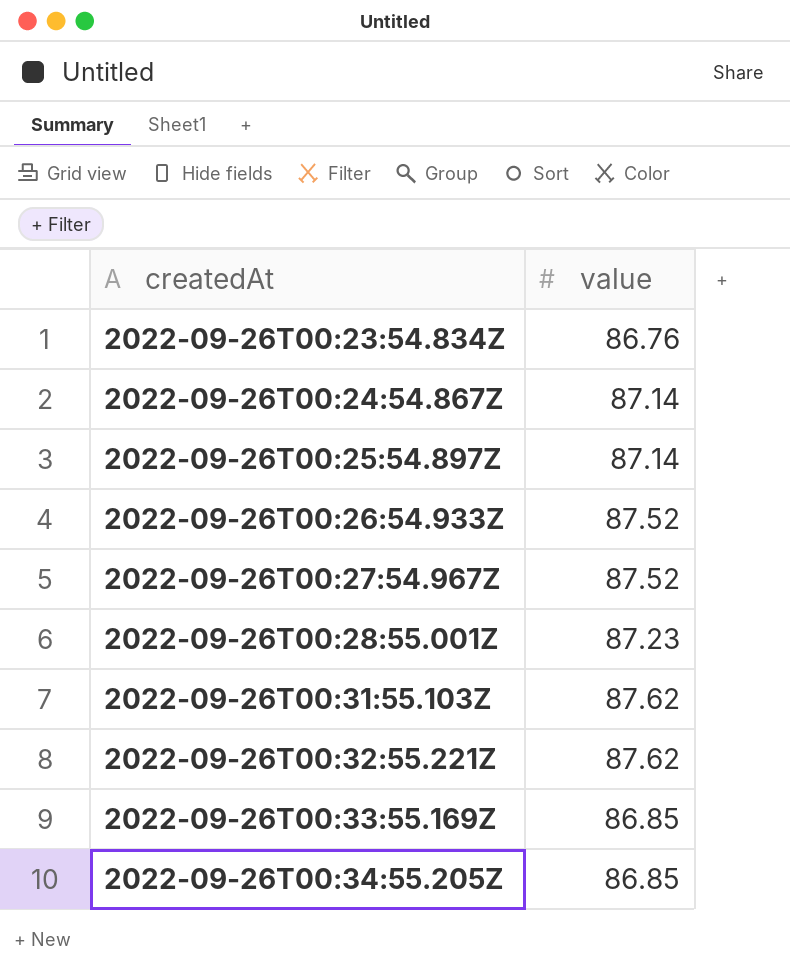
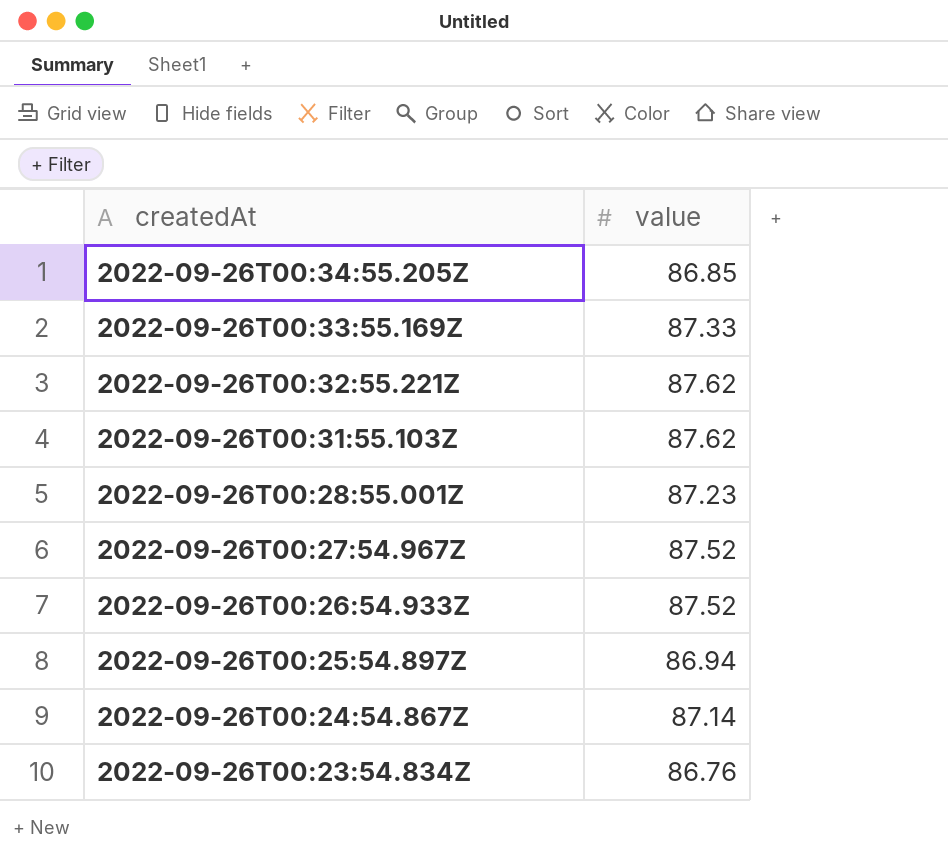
row order: createdAt ascending -> createdAt descending
2022-09-26T00:33:55.169Z | value: 86.85 -> 87.33
2022-09-26T00:25:54.897Z | value: 87.14 -> 86.94

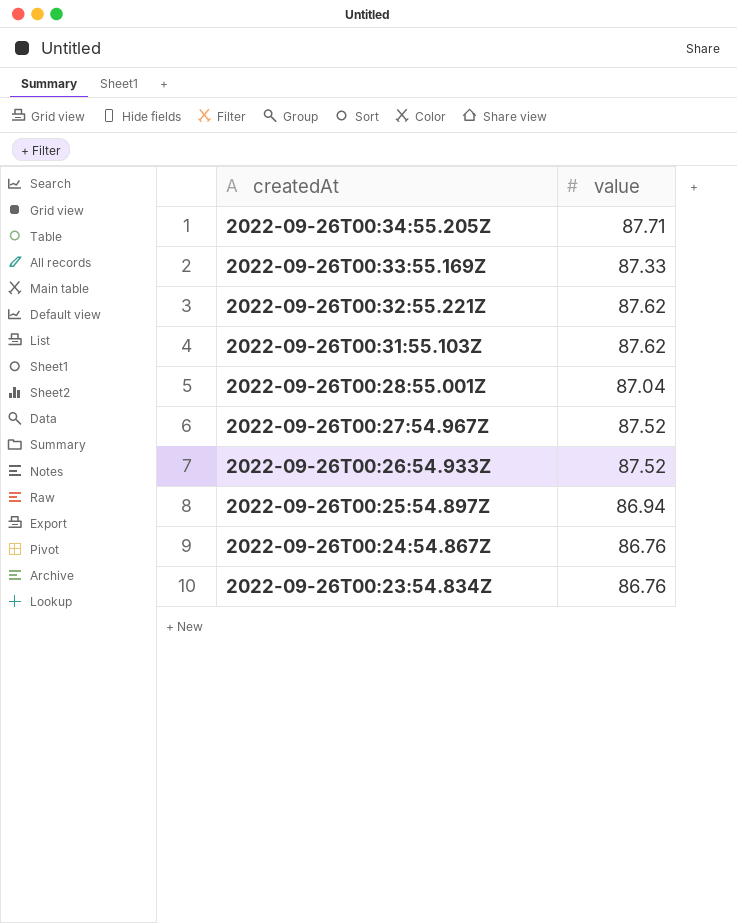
2022-09-26T00:34:55.205Z | value: 86.85 -> 87.71
2022-09-26T00:28:55.001Z | value: 87.23 -> 87.04
2022-09-26T00:24:54.867Z | value: 87.14 -> 86.76

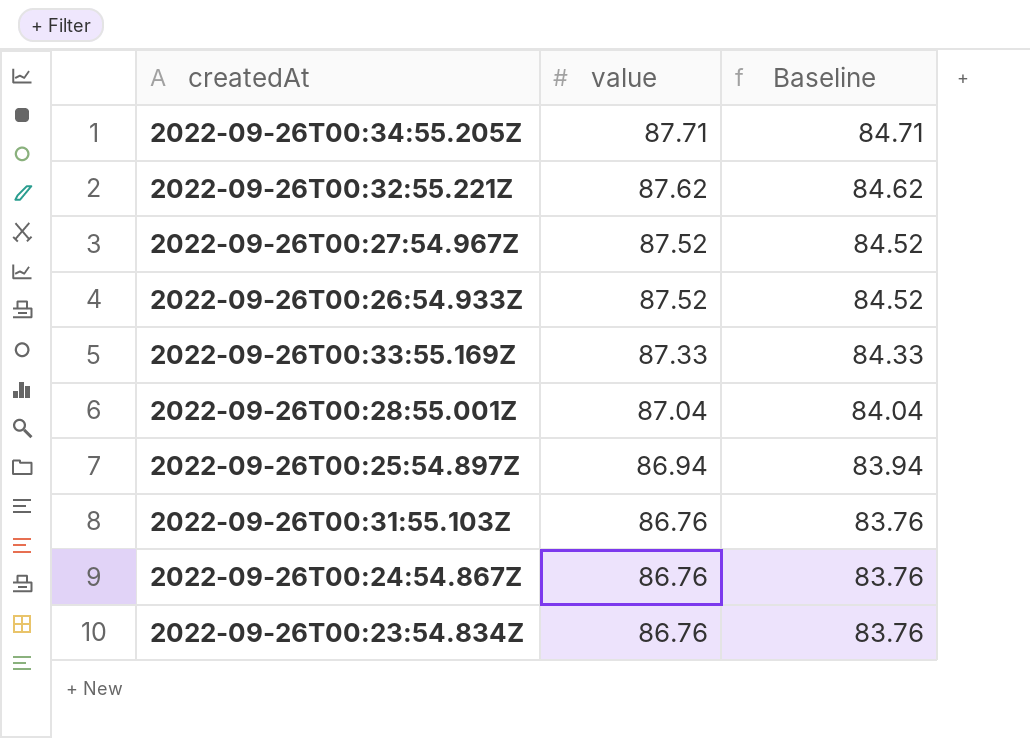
row order: createdAt descending -> value descending
column Baseline | formula: none -> [value] - 3
2022-09-26T00:31:55.103Z | value: 87.62 -> 86.76

